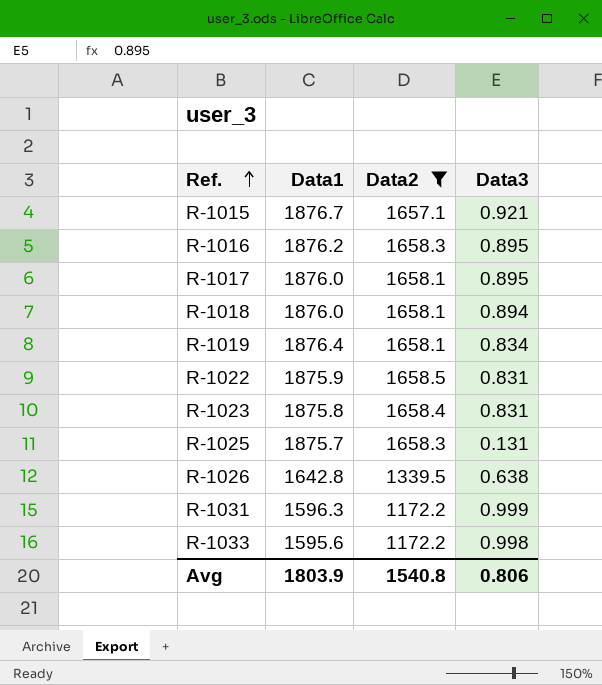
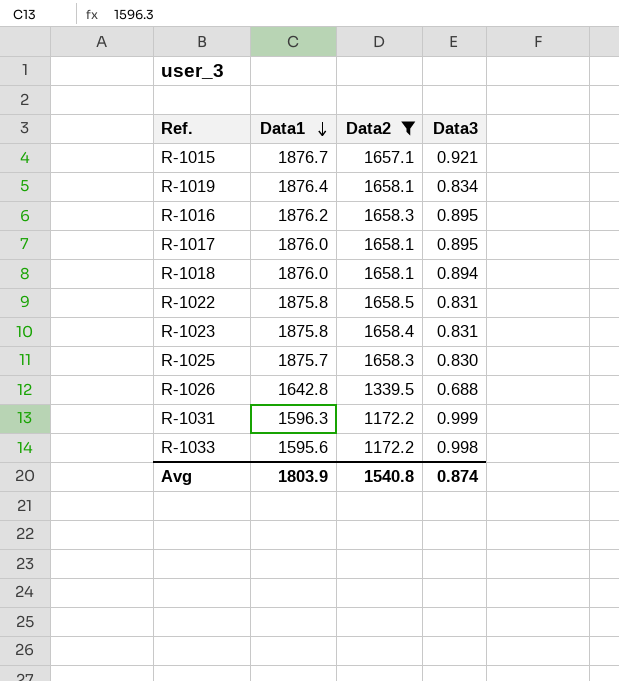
row order: Ref. ascending -> Data1 descending
R-1022 | Data1: 1875.9 -> 1875.8
R-1025 | Data3: 0.131 -> 0.830
R-1026 | Data3: 0.638 -> 0.688
Avg | Data3: 0.806 -> 0.874

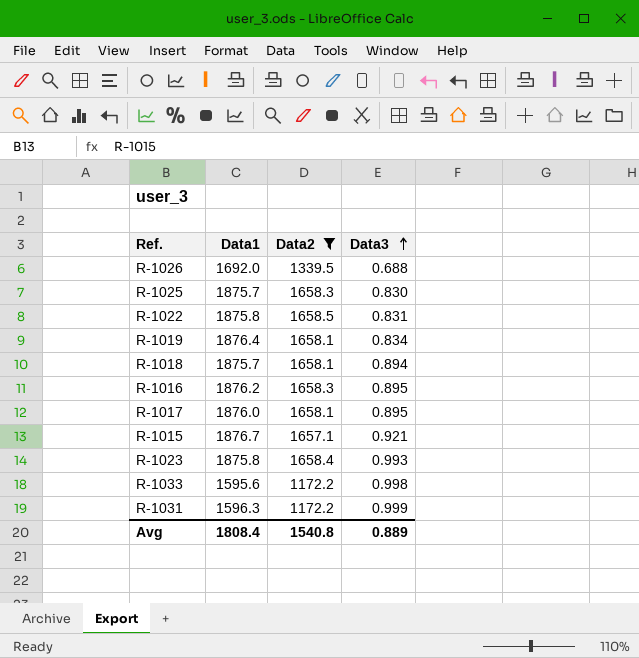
row order: Data1 descending -> Data3 ascending
R-1026 | Data1: 1642.8 -> 1692.0
R-1018 | Data1: 1876.0 -> 1875.7
R-1023 | Data3: 0.831 -> 0.993
Avg | Data1: 1803.9 -> 1808.4
Avg | Data3: 0.874 -> 0.889

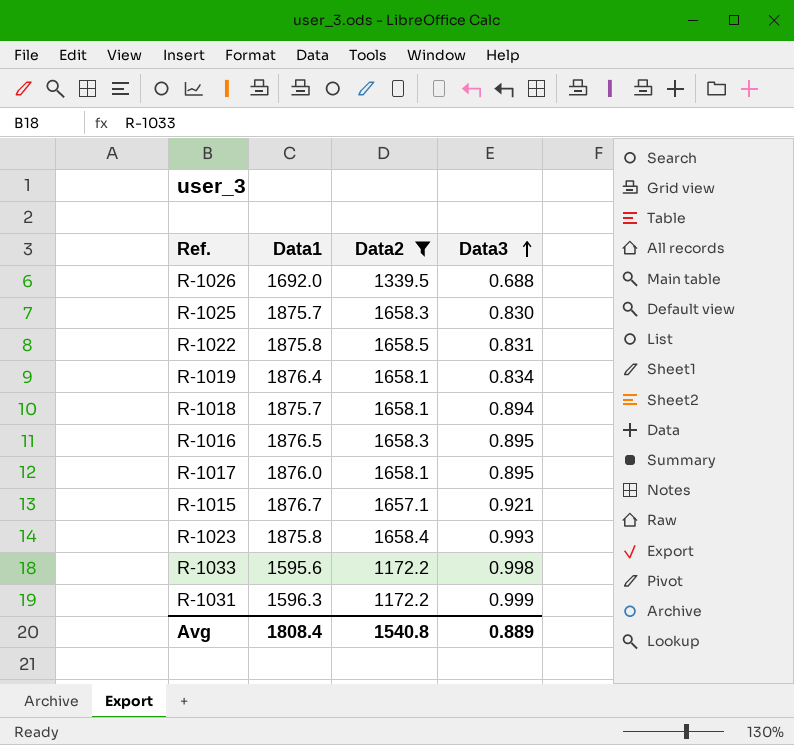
R-1016 | Data1: 1876.2 -> 1876.5

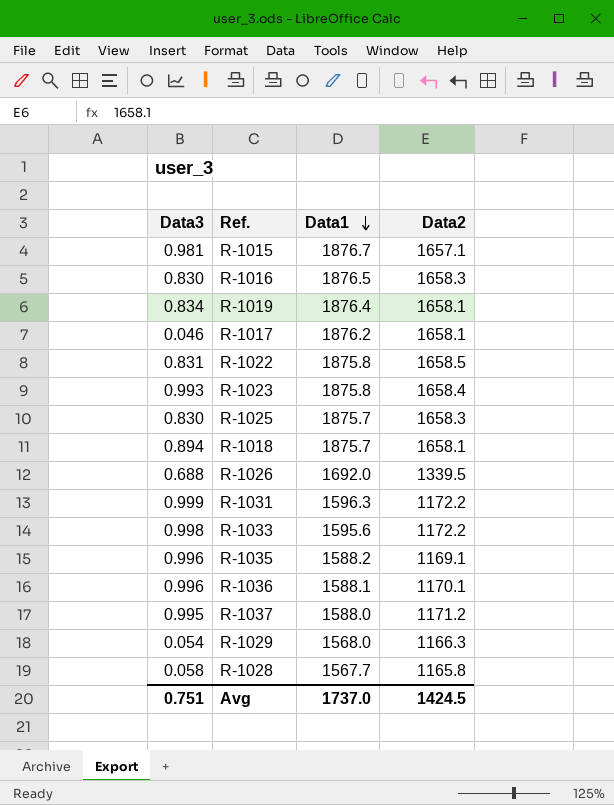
filter: Data2 >= 1172.2 -> none
row order: Data3 ascending -> Data1 descending
column Data3 | position: 4 -> 1
R-1015 | Data3: 0.921 -> 0.981
R-1016 | Data3: 0.895 -> 0.830
R-1017 | Data3: 0.895 -> 0.046
R-1017 | Data1: 1876.0 -> 1876.2
Avg | Data3: 0.889 -> 0.751
Avg | Data1: 1808.4 -> 1737.0
Avg | Data2: 1540.8 -> 1424.5

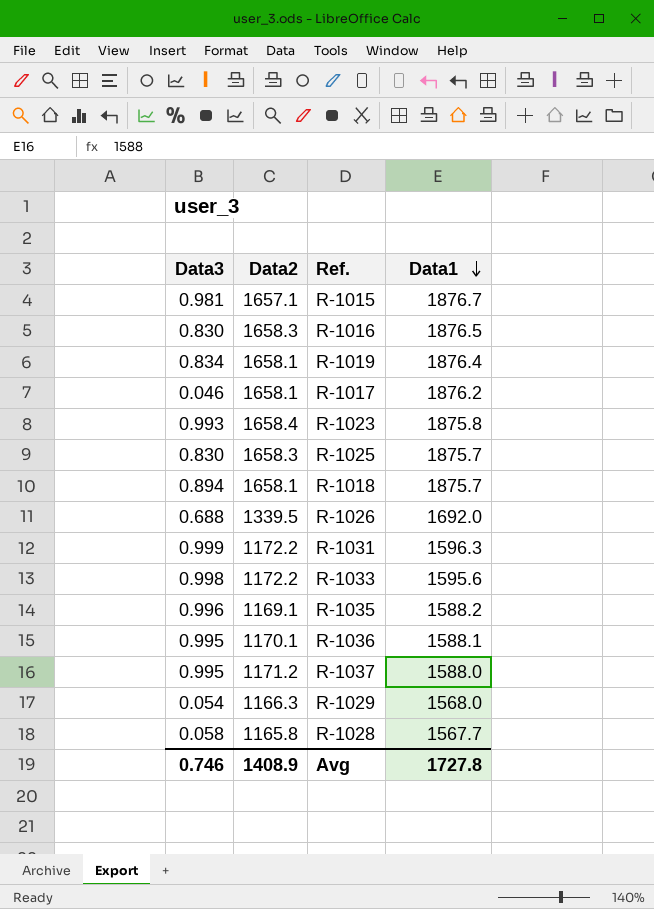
column Data2 | position: 4 -> 2
row R-1022: 0.831 | 1875.8 | 1658.5 -> none
R-1036 | Data3: 0.996 -> 0.995
Avg | Data3: 0.751 -> 0.746
Avg | Data2: 1424.5 -> 1408.9
Avg | Data1: 1737.0 -> 1727.8

